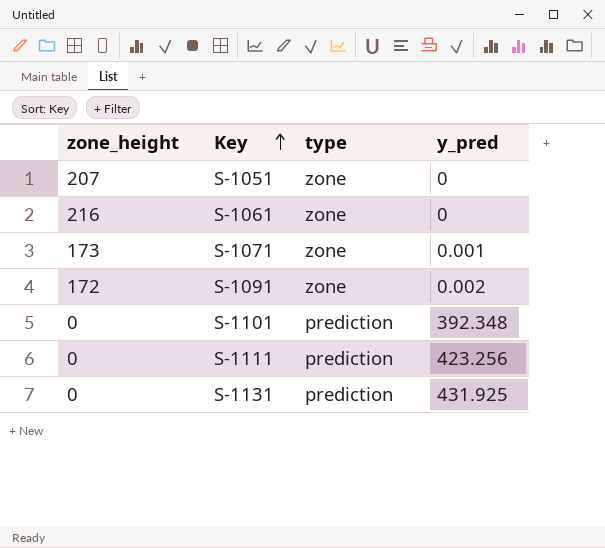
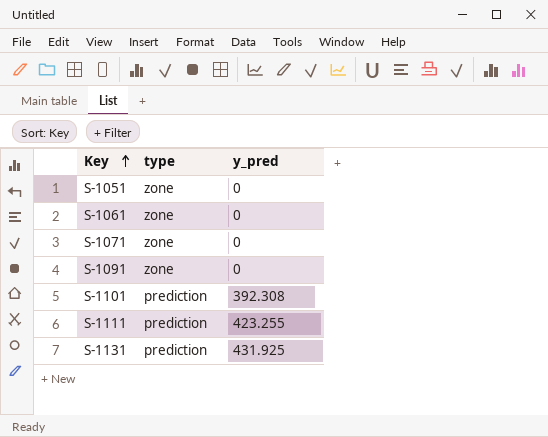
column zone_height | position: 1 -> none
S-1071 | y_pred: 0.001 -> 0
S-1091 | y_pred: 0.002 -> 0
S-1101 | y_pred: 392.348 -> 392.308
S-1111 | y_pred: 423.256 -> 423.255

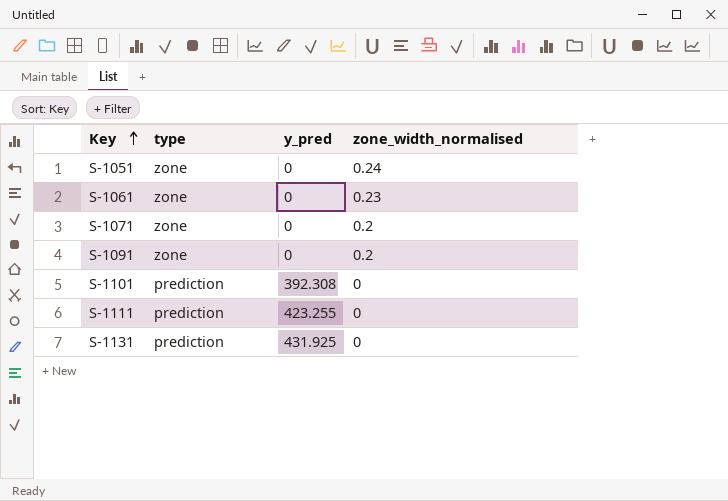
column zone_width_normalised | position: none -> 4

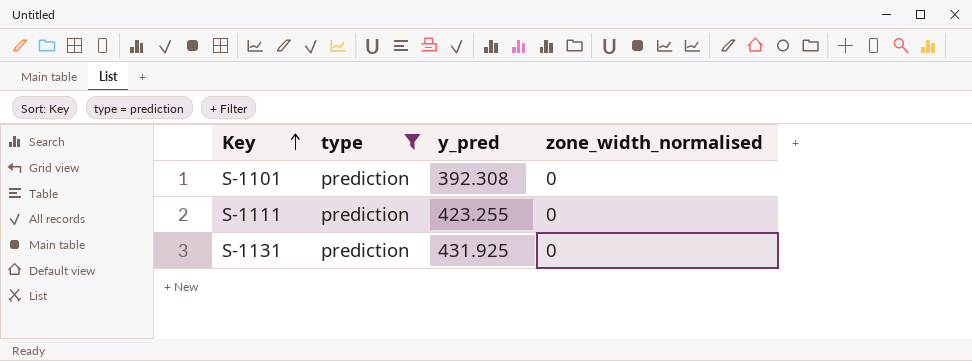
filter: none -> type = prediction

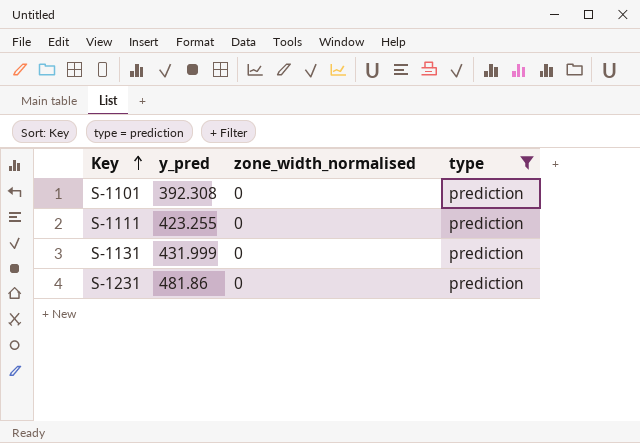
column type | position: 2 -> 4
S-1131 | y_pred: 431.925 -> 431.999
row S-1231: none -> 481.86 | 0 | prediction

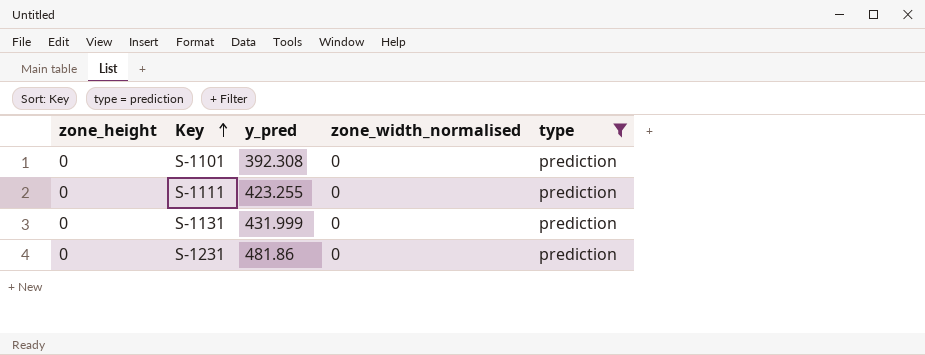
column zone_height | position: none -> 1

